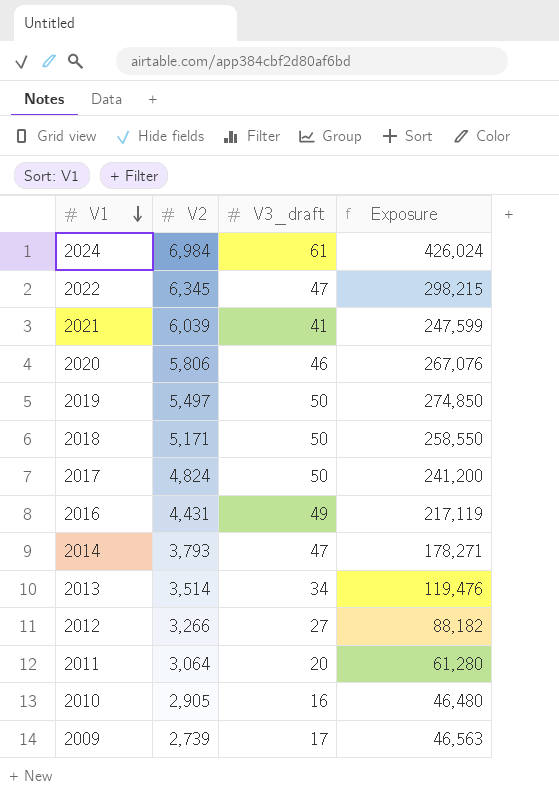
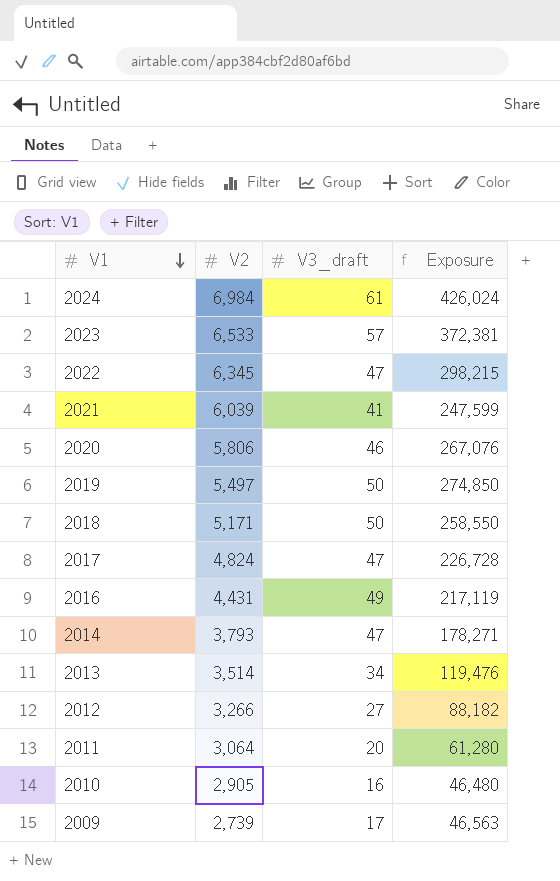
row 2023: none -> 6,533 | 57 | 372,381
2017 | V3_draft: 50 -> 47
2017 | Exposure: 241,200 -> 226,728

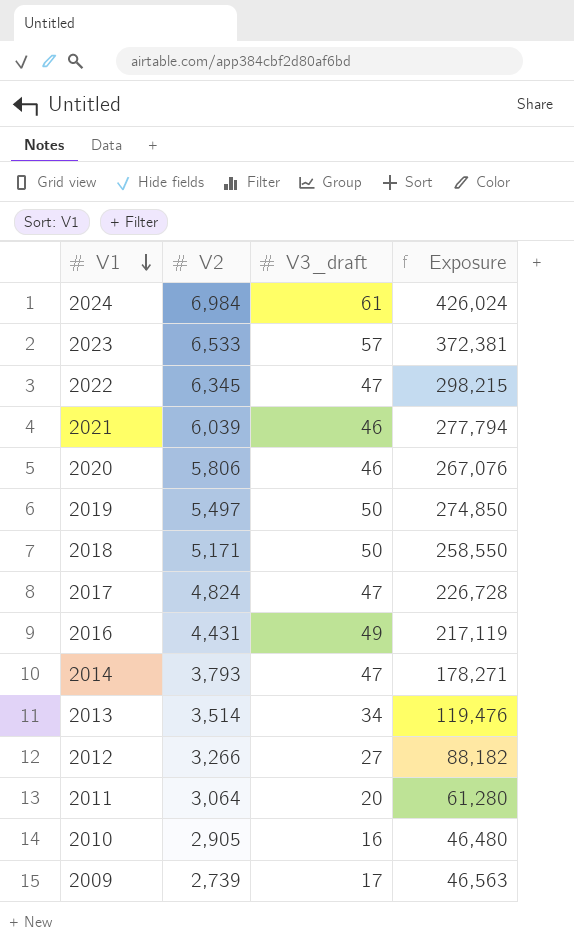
2021 | V3_draft: 41 -> 46
2021 | Exposure: 247,599 -> 277,794

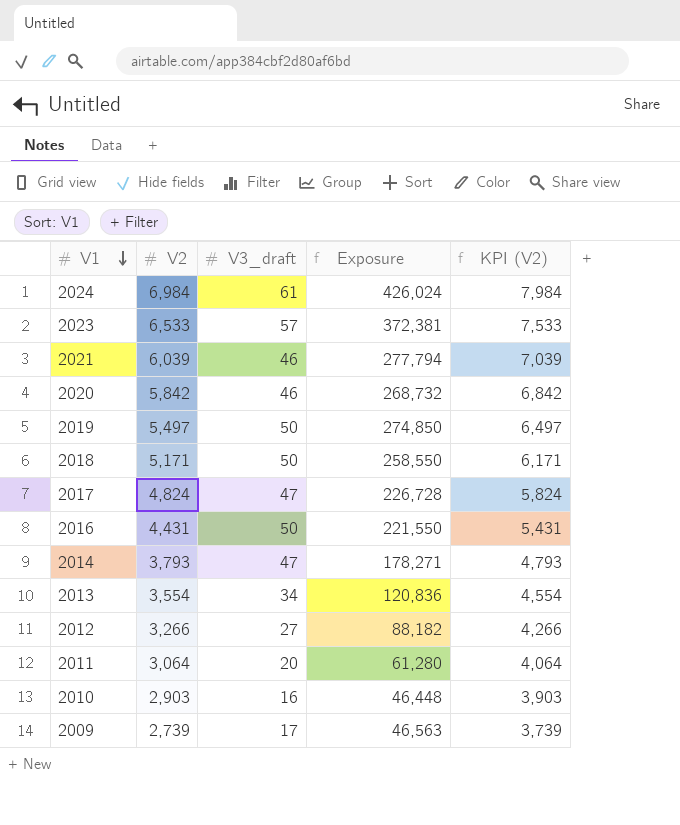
column KPI (V2) | formula: none -> [V2] + 1000
row 2022: 6,345 | 47 | 298,215 -> none
2020 | V2: 5,806 -> 5,842
2020 | Exposure: 267,076 -> 268,732
2016 | V3_draft: 49 -> 50
2016 | Exposure: 217,119 -> 221,550
2013 | V2: 3,514 -> 3,554
2013 | Exposure: 119,476 -> 120,836
2010 | V2: 2,905 -> 2,903
2010 | Exposure: 46,480 -> 46,448

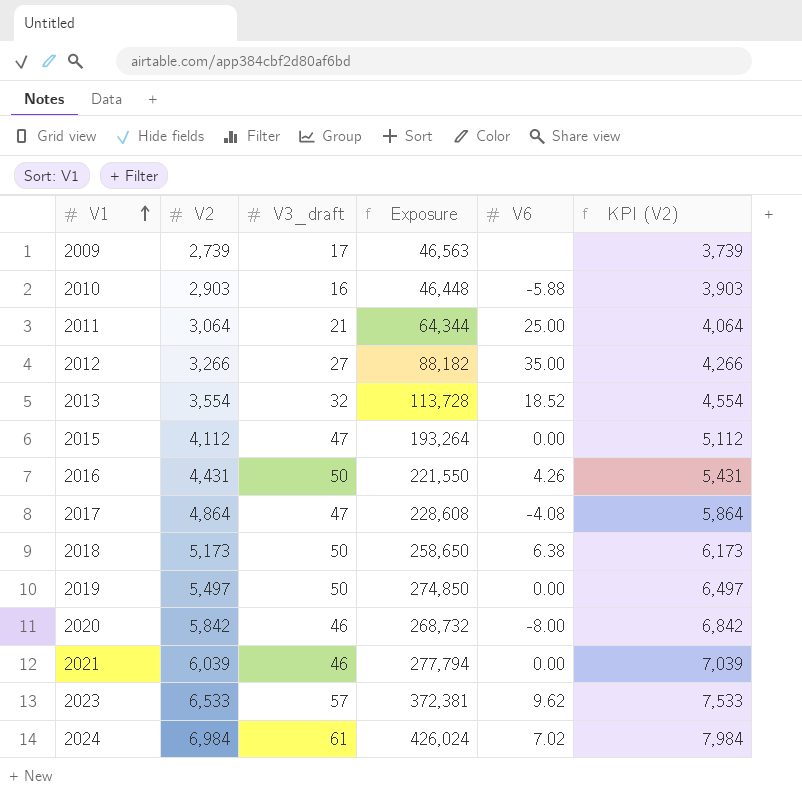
row order: V1 descending -> V1 ascending
column V6 | position: none -> 5
row 2014: 3,793 | 47 | 178,271 | 4,793 -> none
2011 | V3_draft: 20 -> 21
2011 | Exposure: 61,280 -> 64,344
2013 | V3_draft: 34 -> 32
2013 | Exposure: 120,836 -> 113,728
row 2015: none -> 4,112 | 47 | 193,264 | 0.00 | 5,112
2017 | V2: 4,824 -> 4,864
2017 | Exposure: 226,728 -> 228,608
2017 | KPI (V2): 5,824 -> 5,864
2018 | V2: 5,171 -> 5,173
2018 | Exposure: 258,550 -> 258,650
2018 | KPI (V2): 6,171 -> 6,173

